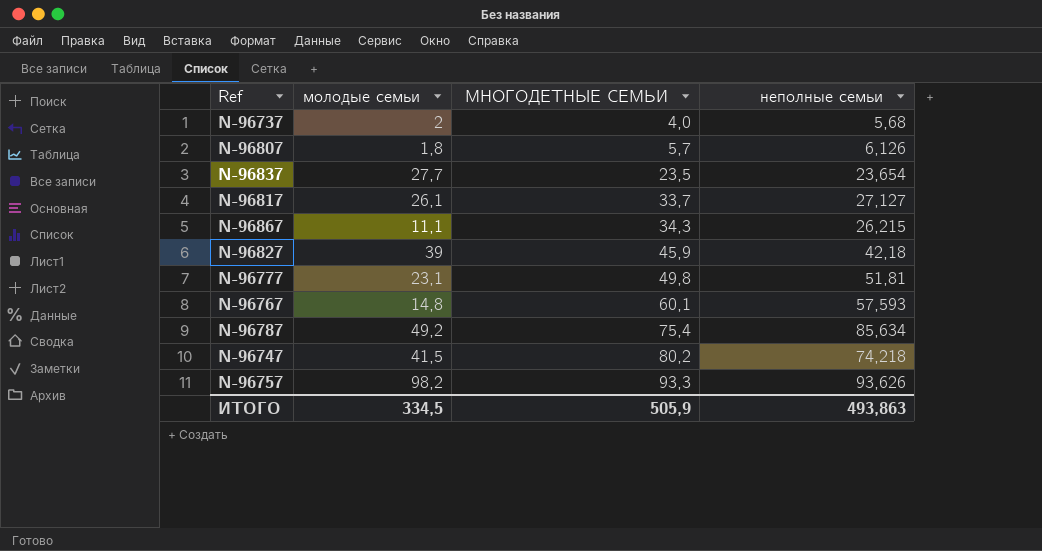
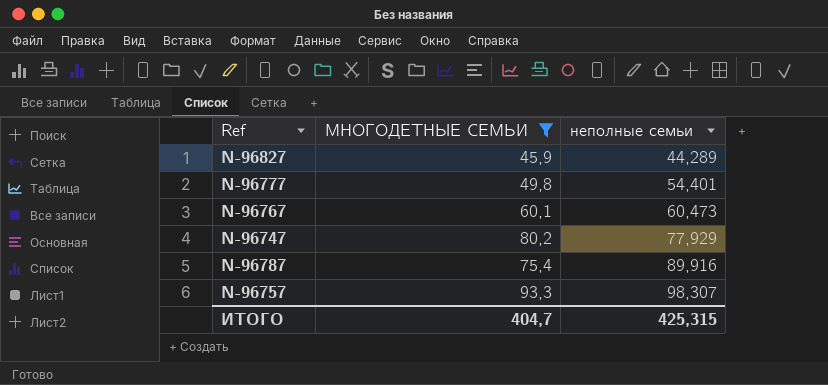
filter: none -> МНОГОДЕТНЫЕ СЕМЬИ >= 45,9
row order: МНОГОДЕТНЫЕ СЕМЬИ ascending -> неполные семьи ascending
column молодые семьи | position: 2 -> none
N-96827 | неполные семьи: 42,18 -> 44,289
N-96777 | неполные семьи: 51,81 -> 54,401
N-96767 | неполные семьи: 57,593 -> 60,473
N-96747 | неполные семьи: 74,218 -> 77,929
N-96787 | неполные семьи: 85,634 -> 89,916
N-96757 | неполные семьи: 93,626 -> 98,307
ИТОГО | МНОГОДЕТНЫЕ СЕМЬИ: 505,9 -> 404,7
ИТОГО | неполные семьи: 493,863 -> 425,315

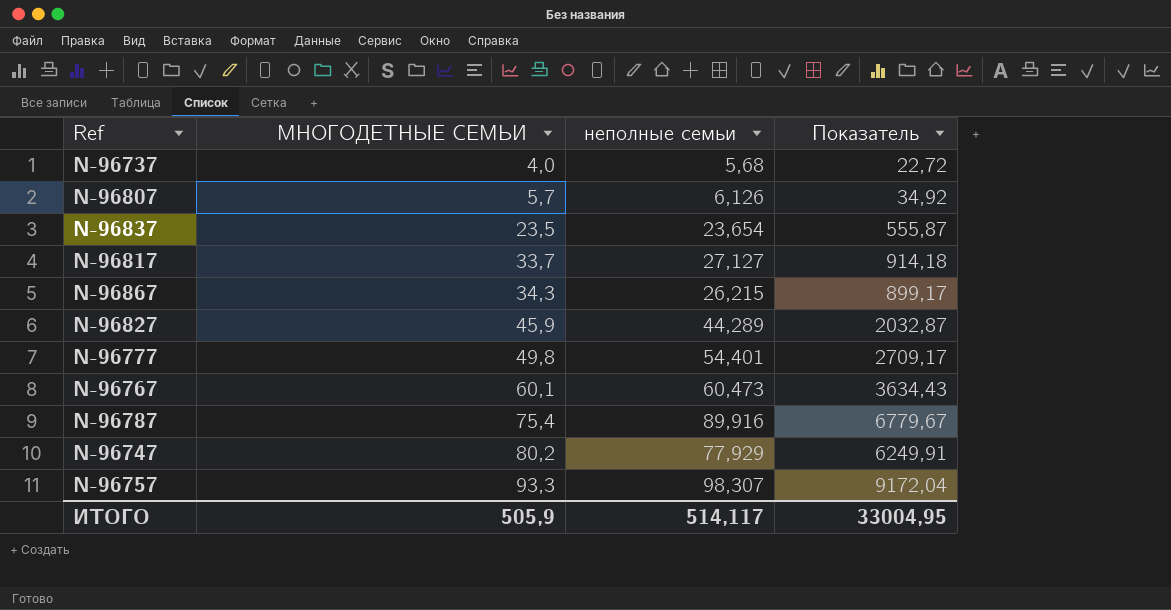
filter: МНОГОДЕТНЫЕ СЕМЬИ >= 45,9 -> none
row order: неполные семьи ascending -> МНОГОДЕТНЫЕ СЕМЬИ ascending
column Показатель | formula: none -> [МНОГОДЕТНЫЕ СЕМЬИ] * [неполные семьи]
ИТОГО | МНОГОДЕТНЫЕ СЕМЬИ: 404,7 -> 505,9
ИТОГО | неполные семьи: 425,315 -> 514,117

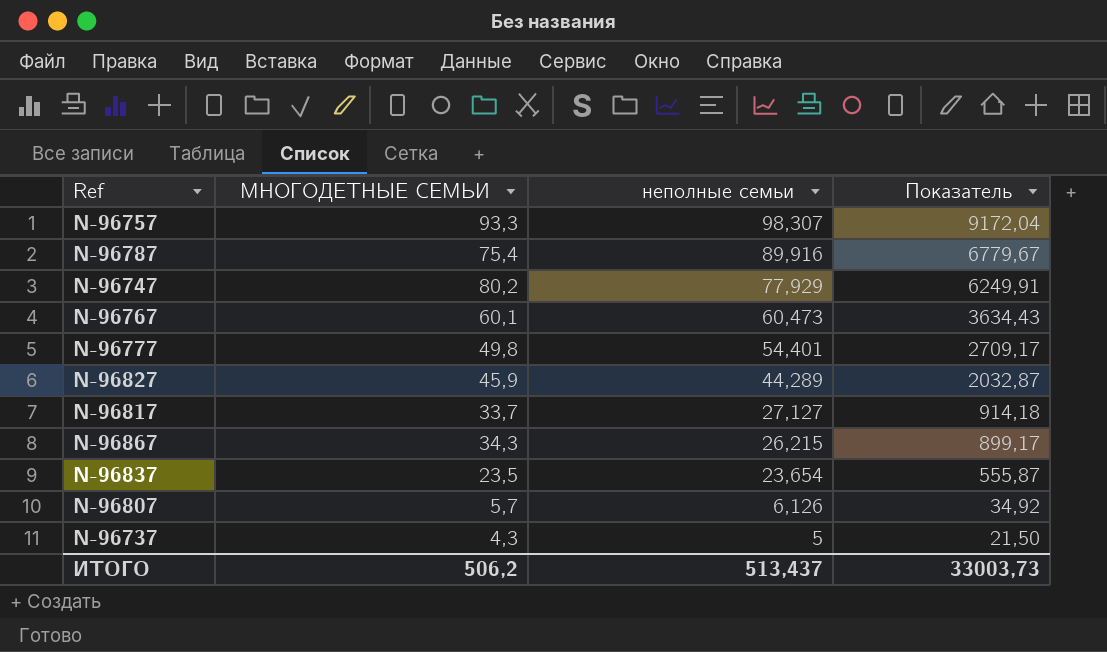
row order: МНОГОДЕТНЫЕ СЕМЬИ ascending -> неполные семьи descending
N-96737 | МНОГОДЕТНЫЕ СЕМЬИ: 4,0 -> 4,3
N-96737 | неполные семьи: 5,68 -> 5
N-96737 | Показатель: 22,72 -> 21,50
ИТОГО | МНОГОДЕТНЫЕ СЕМЬИ: 505,9 -> 506,2
ИТОГО | неполные семьи: 514,117 -> 513,437
ИТОГО | Показатель: 33004,95 -> 33003,73

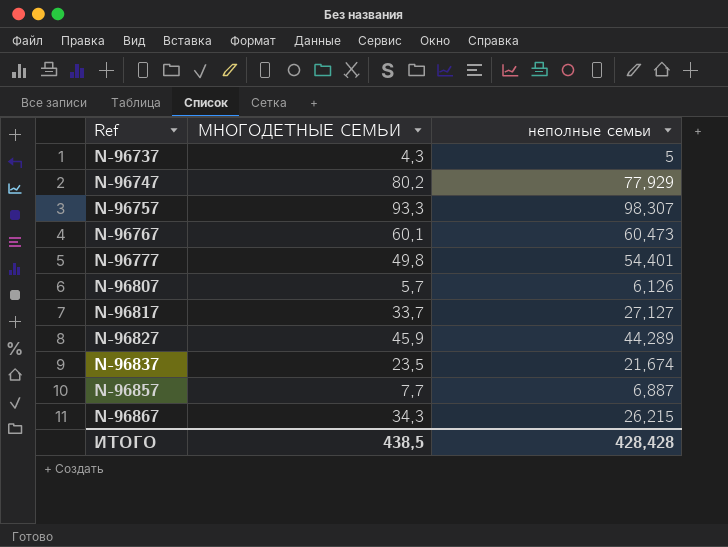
row order: неполные семьи descending -> Ref ascending
column Показатель | formula: [МНОГОДЕТНЫЕ СЕМЬИ] * [неполные семьи] -> none
row N-96787: 75,4 | 89,916 | 6779,67 -> none
N-96837 | неполные семьи: 23,654 -> 21,674
row N-96857: none -> 7,7 | 6,887
ИТОГО | МНОГОДЕТНЫЕ СЕМЬИ: 506,2 -> 438,5
ИТОГО | неполные семьи: 513,437 -> 428,428

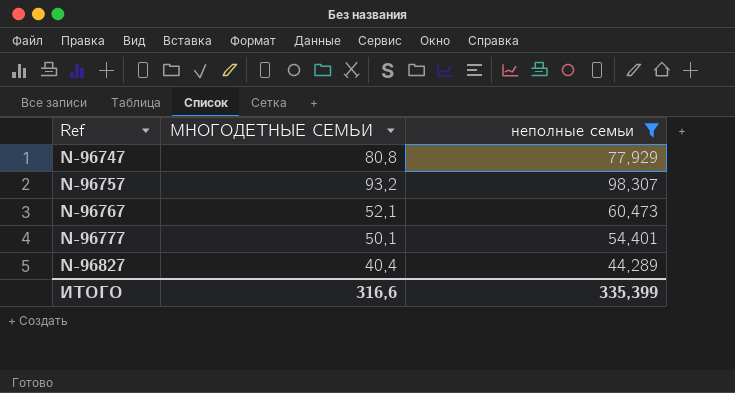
filter: none -> неполные семьи >= 44,289
N-96747 | МНОГОДЕТНЫЕ СЕМЬИ: 80,2 -> 80,8
N-96757 | МНОГОДЕТНЫЕ СЕМЬИ: 93,3 -> 93,2
N-96767 | МНОГОДЕТНЫЕ СЕМЬИ: 60,1 -> 52,1
N-96777 | МНОГОДЕТНЫЕ СЕМЬИ: 49,8 -> 50,1
N-96827 | МНОГОДЕТНЫЕ СЕМЬИ: 45,9 -> 40,4
ИТОГО | МНОГОДЕТНЫЕ СЕМЬИ: 438,5 -> 316,6
ИТОГО | неполные семьи: 428,428 -> 335,399

